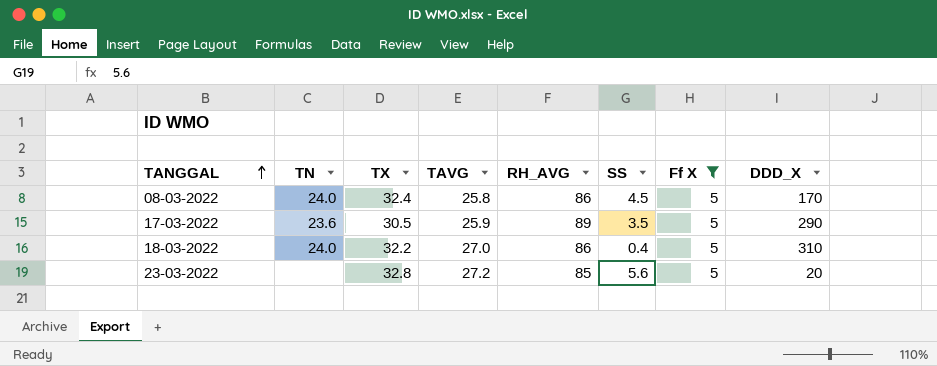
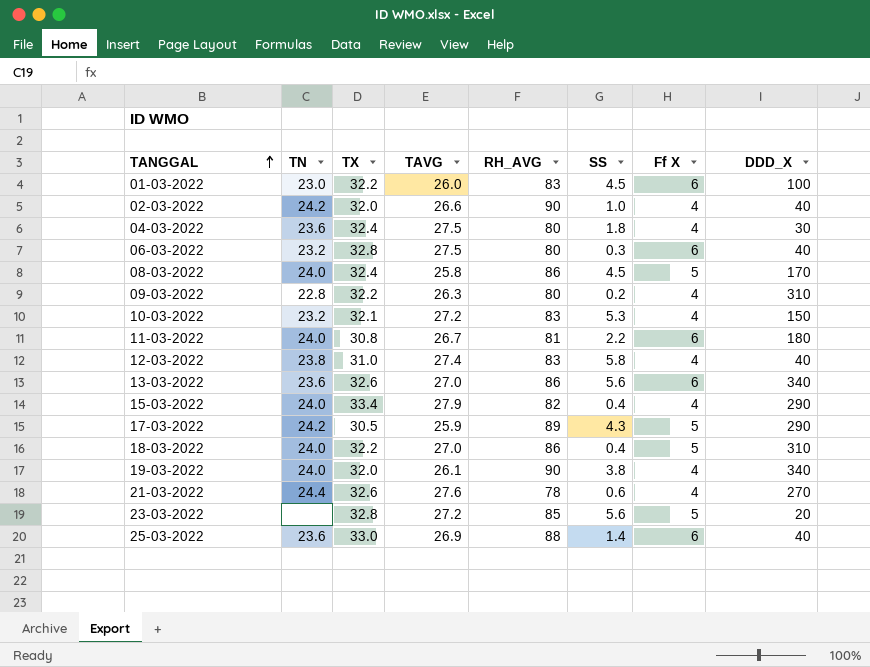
filter: Ff X = 5 -> none
17-03-2022 | TN: 23.6 -> 24.2
17-03-2022 | SS: 3.5 -> 4.3

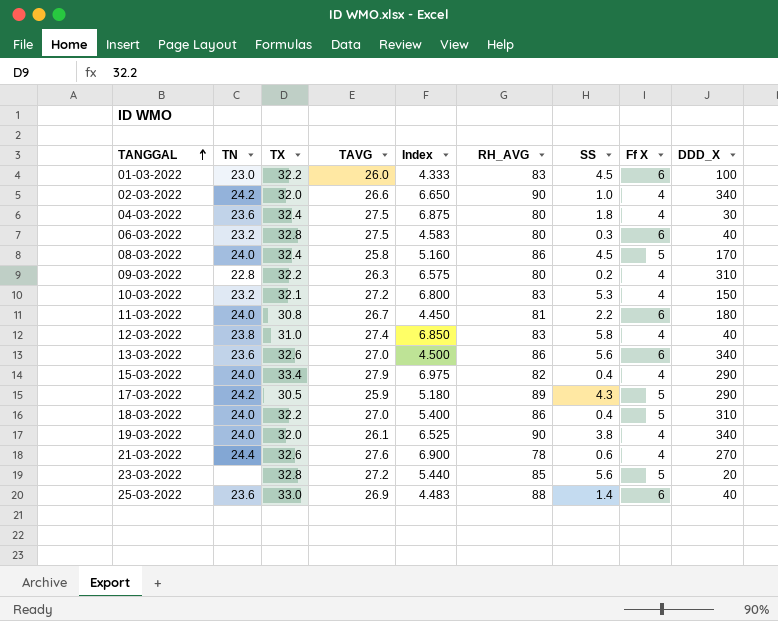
column Index | formula: none -> [TAVG] / [Ff X]
02-03-2022 | DDD_X: 40 -> 340

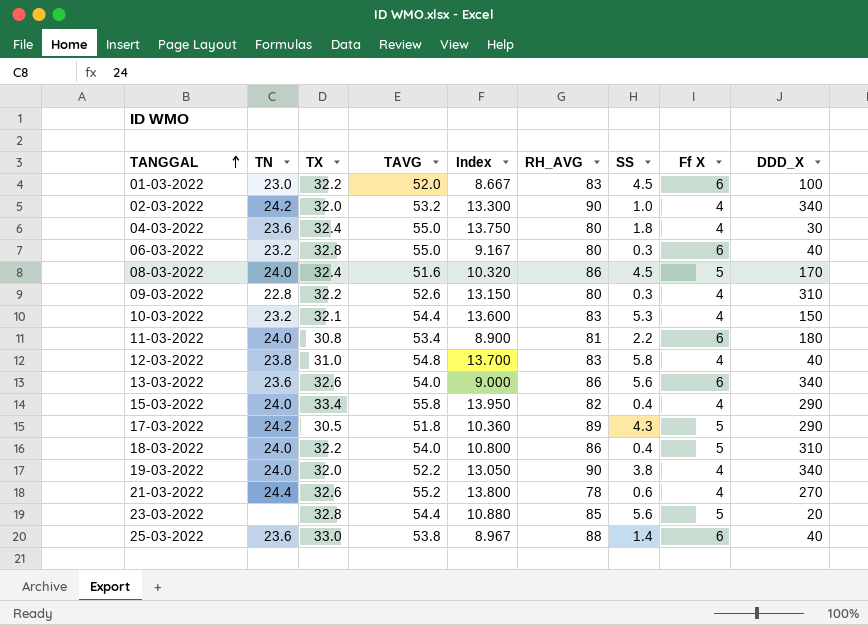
01-03-2022 | TAVG: 26.0 -> 52.0
01-03-2022 | Index: 4.333 -> 8.667
02-03-2022 | TAVG: 26.6 -> 53.2
02-03-2022 | Index: 6.650 -> 13.300
04-03-2022 | TAVG: 27.5 -> 55.0
04-03-2022 | Index: 6.875 -> 13.750
06-03-2022 | TAVG: 27.5 -> 55.0
06-03-2022 | Index: 4.583 -> 9.167
08-03-2022 | TAVG: 25.8 -> 51.6
08-03-2022 | Index: 5.160 -> 10.320
09-03-2022 | TAVG: 26.3 -> 52.6
09-03-2022 | Index: 6.575 -> 13.150
09-03-2022 | SS: 0.2 -> 0.3
10-03-2022 | TAVG: 27.2 -> 54.4
10-03-2022 | Index: 6.800 -> 13.600
11-03-2022 | TAVG: 26.7 -> 53.4
11-03-2022 | Index: 4.450 -> 8.900
12-03-2022 | TAVG: 27.4 -> 54.8
12-03-2022 | Index: 6.850 -> 13.700
13-03-2022 | TAVG: 27.0 -> 54.0
13-03-2022 | Index: 4.500 -> 9.000
15-03-2022 | TAVG: 27.9 -> 55.8
15-03-2022 | Index: 6.975 -> 13.950
17-03-2022 | TAVG: 25.9 -> 51.8
17-03-2022 | Index: 5.180 -> 10.360
18-03-2022 | TAVG: 27.0 -> 54.0
18-03-2022 | Index: 5.400 -> 10.800
19-03-2022 | TAVG: 26.1 -> 52.2
19-03-2022 | Index: 6.525 -> 13.050
21-03-2022 | TAVG: 27.6 -> 55.2
21-03-2022 | Index: 6.900 -> 13.800
23-03-2022 | TAVG: 27.2 -> 54.4
23-03-2022 | Index: 5.440 -> 10.880
25-03-2022 | TAVG: 26.9 -> 53.8
25-03-2022 | Index: 4.483 -> 8.967

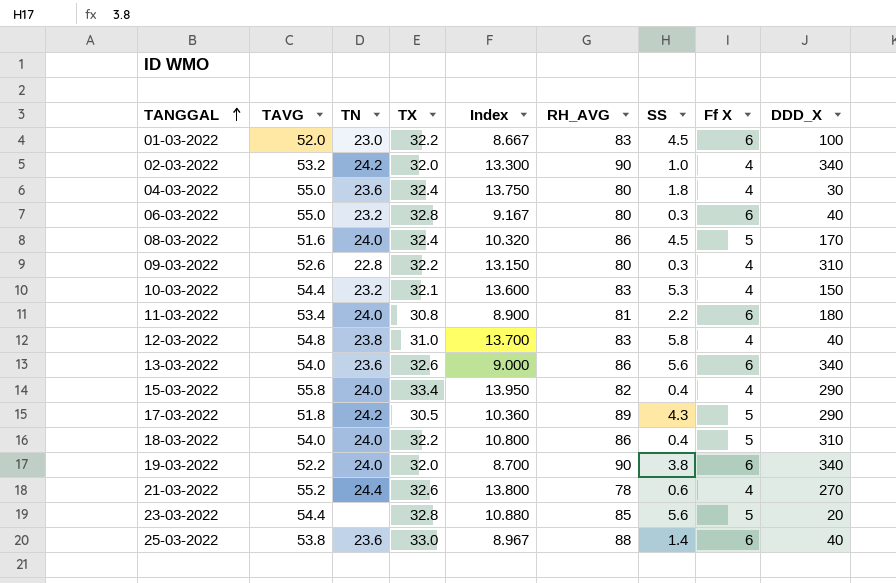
column TAVG | position: 4 -> 2
19-03-2022 | Index: 13.050 -> 8.700
19-03-2022 | Ff X: 4 -> 6

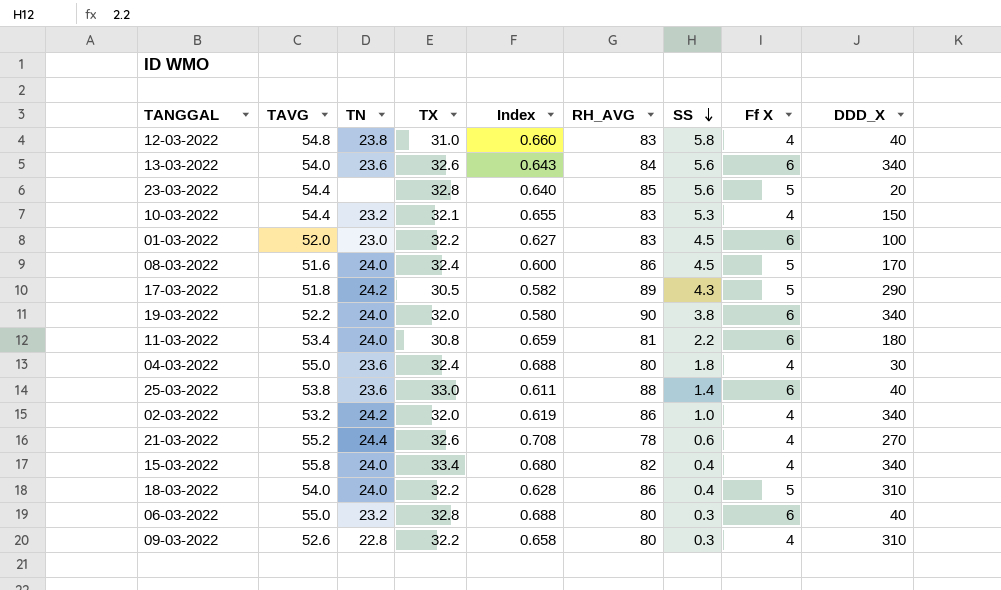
row order: TANGGAL ascending -> SS descending
column Index | formula: [TAVG] / [Ff X] -> [TAVG] / [RH_AVG]
13-03-2022 | RH_AVG: 86 -> 84
02-03-2022 | RH_AVG: 90 -> 86
15-03-2022 | DDD_X: 290 -> 340

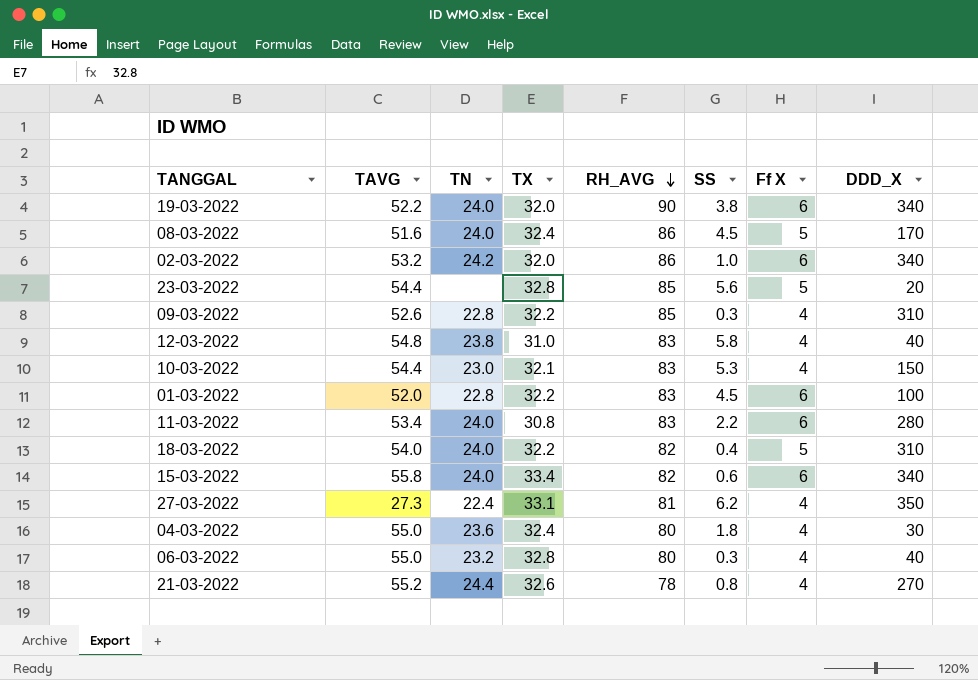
row order: SS descending -> RH_AVG descending
column Index | formula: [TAVG] / [RH_AVG] -> none
row 13-03-2022: 54.0 | 23.6 | 32.6 | 0.643 | 84 | 5.6 | 6 | 340 -> none
row 17-03-2022: 51.8 | 24.2 | 30.5 | 0.582 | 89 | 4.3 | 5 | 290 -> none
row 25-03-2022: 53.8 | 23.6 | 33.0 | 0.611 | 88 | 1.4 | 6 | 40 -> none
02-03-2022 | Ff X: 4 -> 6
09-03-2022 | RH_AVG: 80 -> 85
10-03-2022 | TN: 23.2 -> 23.0
01-03-2022 | TN: 23.0 -> 22.8
11-03-2022 | RH_AVG: 81 -> 83
11-03-2022 | DDD_X: 180 -> 280
18-03-2022 | RH_AVG: 86 -> 82
15-03-2022 | SS: 0.4 -> 0.6
15-03-2022 | Ff X: 4 -> 6
row 27-03-2022: none -> 27.3 | 22.4 | 33.1 | 81 | 6.2 | 4 | 350
06-03-2022 | Ff X: 6 -> 4
21-03-2022 | SS: 0.6 -> 0.8

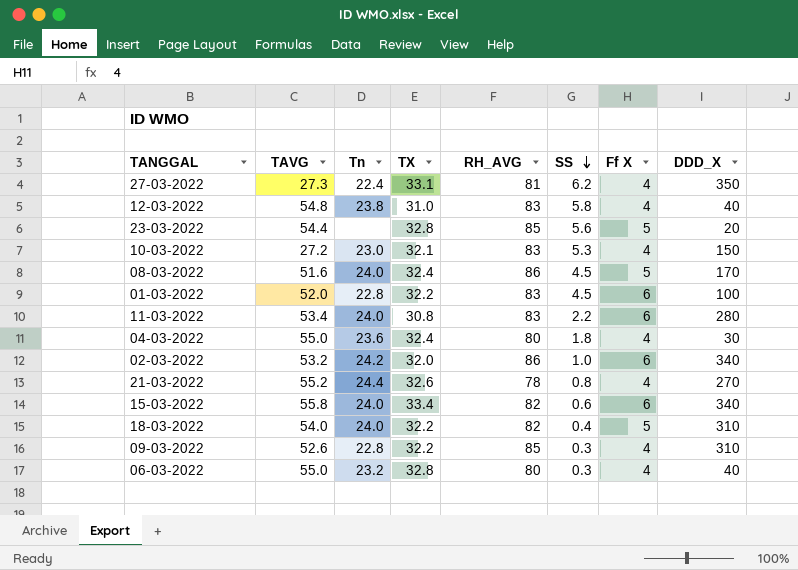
row order: RH_AVG descending -> SS descending
column name: TN -> Tn
row 19-03-2022: 52.2 | 24.0 | 32.0 | 90 | 3.8 | 6 | 340 -> none
10-03-2022 | TAVG: 54.4 -> 27.2

